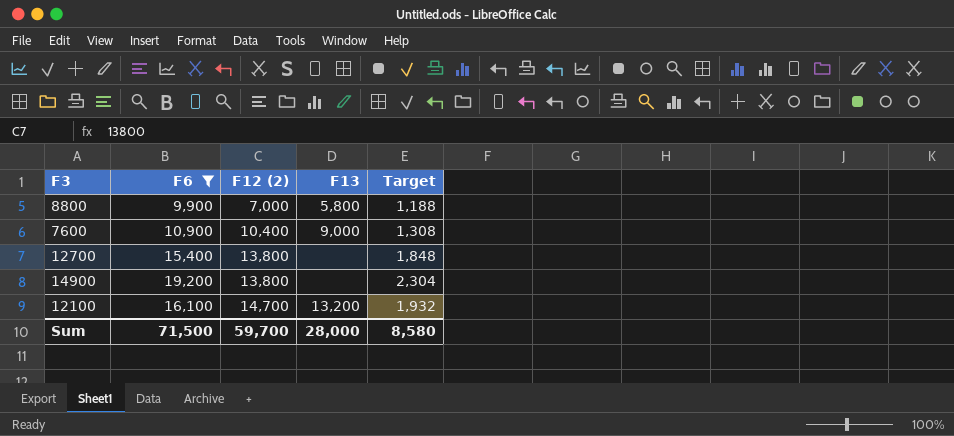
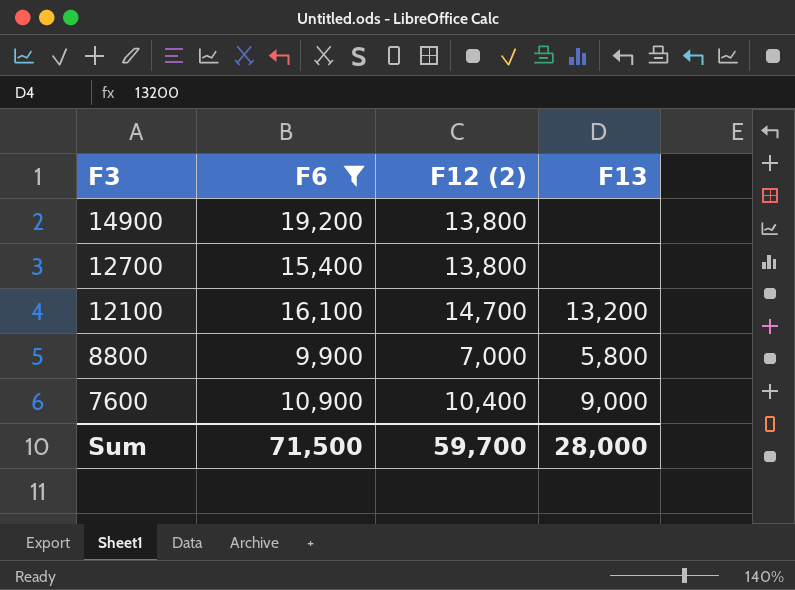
row order: F12 (2) ascending -> F3 descending
column Target | formula: [F6] * 0.12 -> none

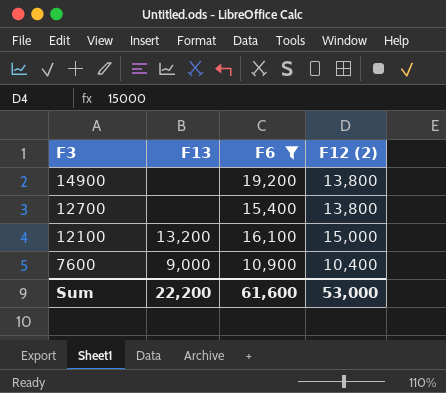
column F13 | position: 4 -> 2
row 8800: 9,900 | 7,000 | 5,800 -> none
12100 | F12 (2): 14,700 -> 15,000
Sum | F13: 28,000 -> 22,200
Sum | F6: 71,500 -> 61,600
Sum | F12 (2): 59,700 -> 53,000

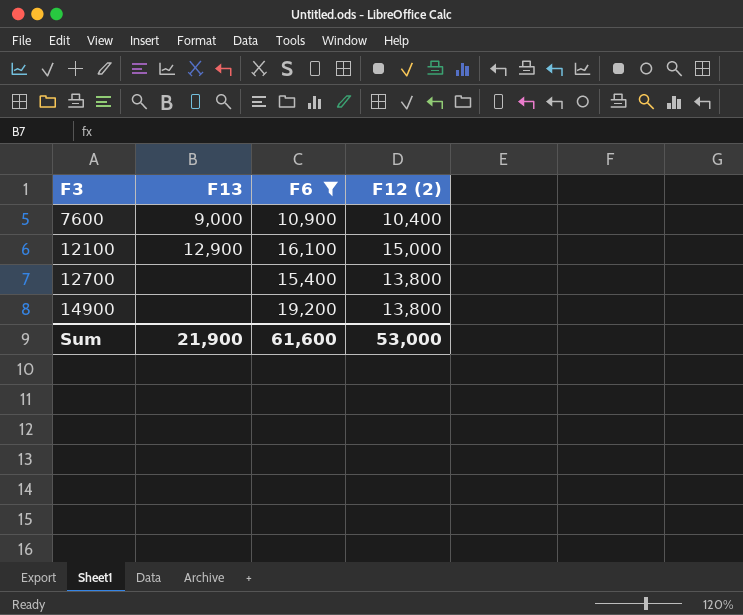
row order: F3 descending -> F3 ascending
12100 | F13: 13,200 -> 12,900
Sum | F13: 22,200 -> 21,900

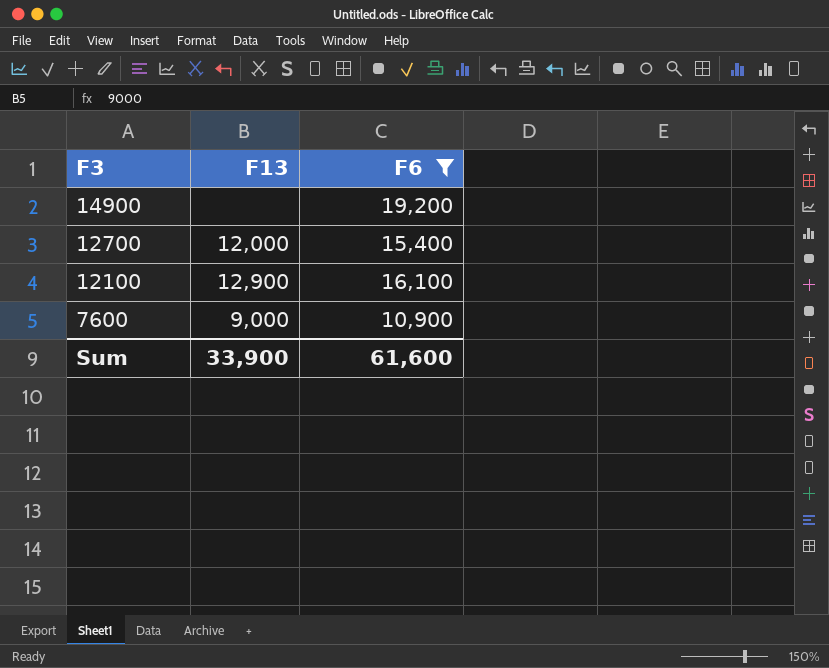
row order: F3 ascending -> F3 descending
column F12 (2) | position: 4 -> none
12700 | F13: none -> 12,000
Sum | F13: 21,900 -> 33,900

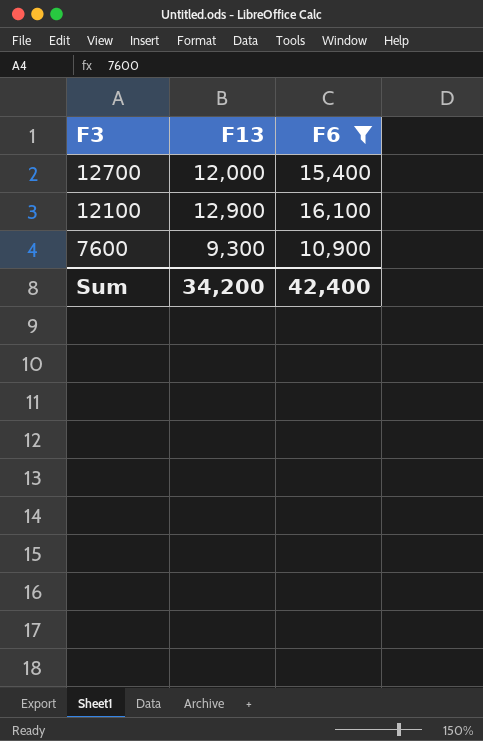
row 14900: none | 19,200 -> none
7600 | F13: 9,000 -> 9,300
Sum | F13: 33,900 -> 34,200
Sum | F6: 61,600 -> 42,400

